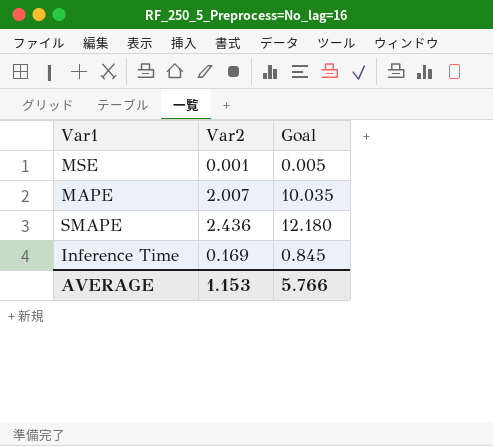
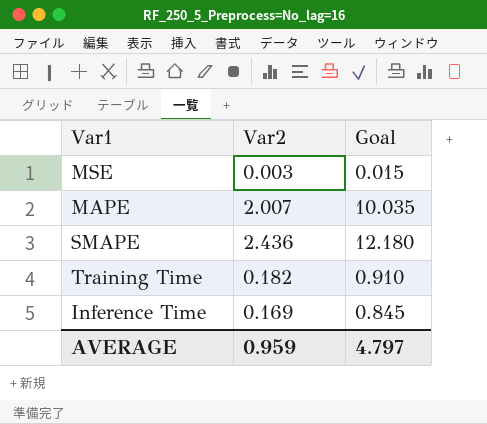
MSE | Var2: 0.001 -> 0.003
MSE | Goal: 0.005 -> 0.015
row Training Time: none -> 0.182 | 0.910
AVERAGE | Var2: 1.153 -> 0.959
AVERAGE | Goal: 5.766 -> 4.797

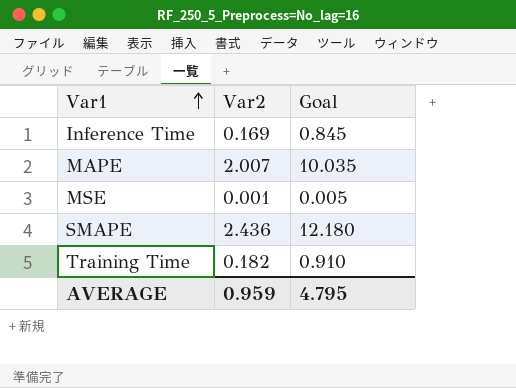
row order: none -> Var1 ascending
MSE | Var2: 0.003 -> 0.001
MSE | Goal: 0.015 -> 0.005
AVERAGE | Goal: 4.797 -> 4.795

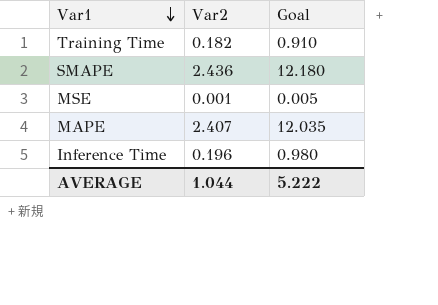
row order: Var1 ascending -> Var1 descending
MAPE | Var2: 2.007 -> 2.407
MAPE | Goal: 10.035 -> 12.035
Inference Time | Var2: 0.169 -> 0.196
Inference Time | Goal: 0.845 -> 0.980
AVERAGE | Var2: 0.959 -> 1.044
AVERAGE | Goal: 4.795 -> 5.222

